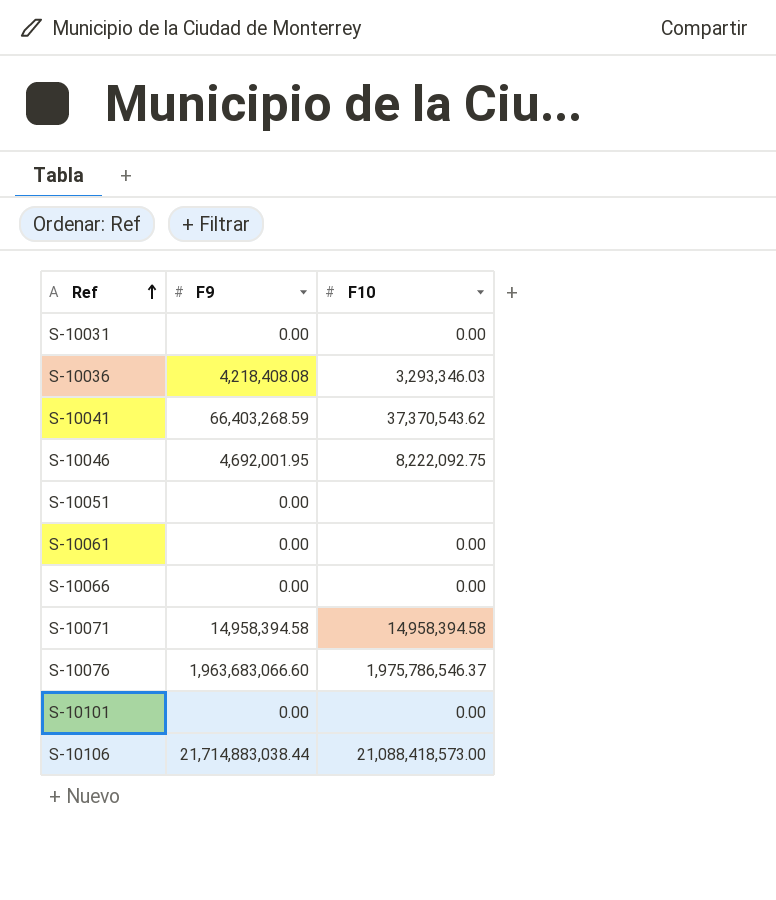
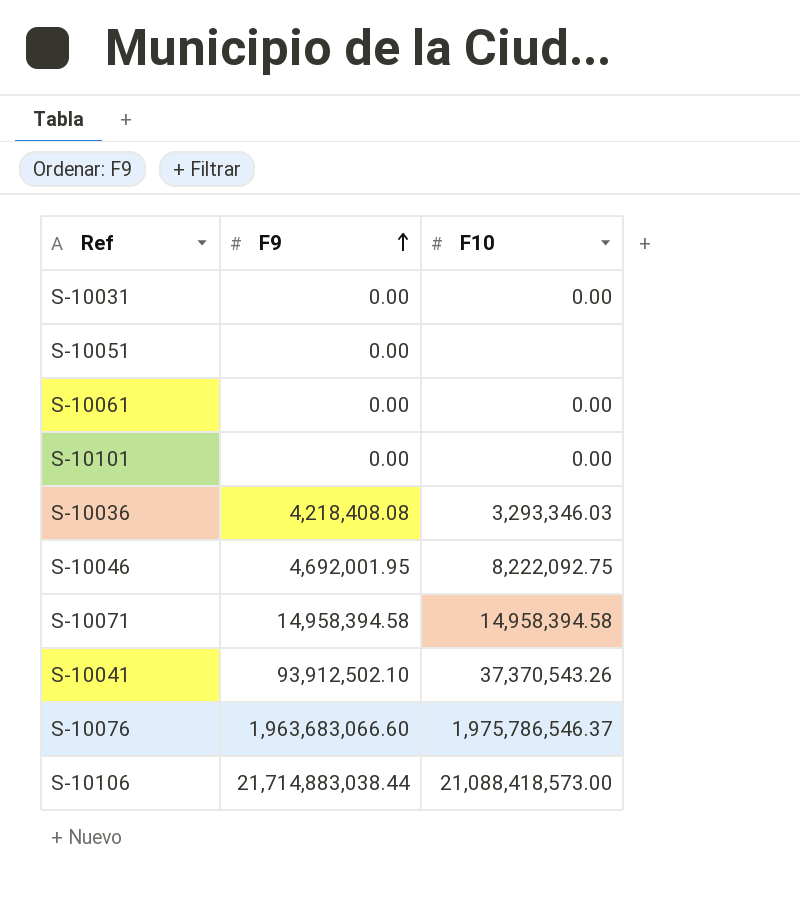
row order: Ref ascending -> F9 ascending
row S-10066: 0.00 | 0.00 -> none
S-10041 | F9: 66,403,268.59 -> 93,912,502.10
S-10041 | F10: 37,370,543.62 -> 37,370,543.26

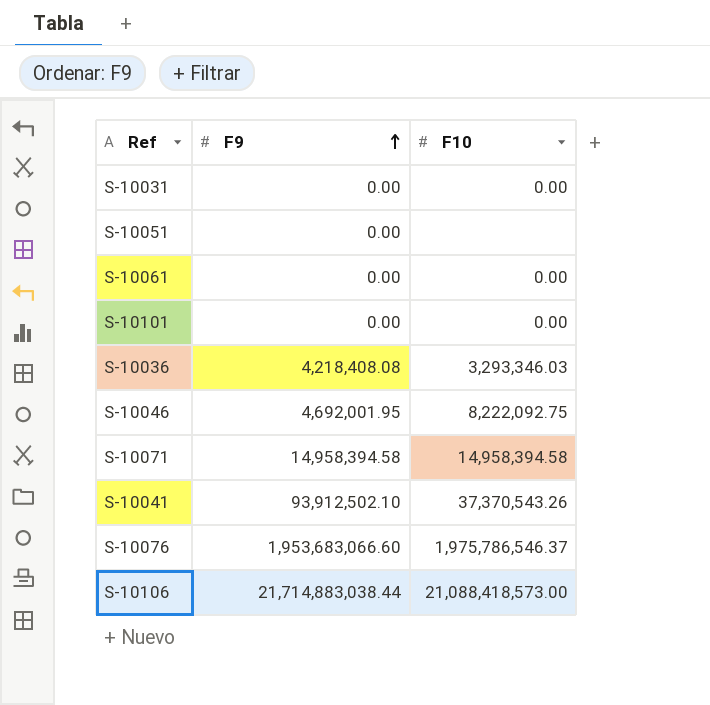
S-10076 | F9: 1,963,683,066.60 -> 1,953,683,066.60

